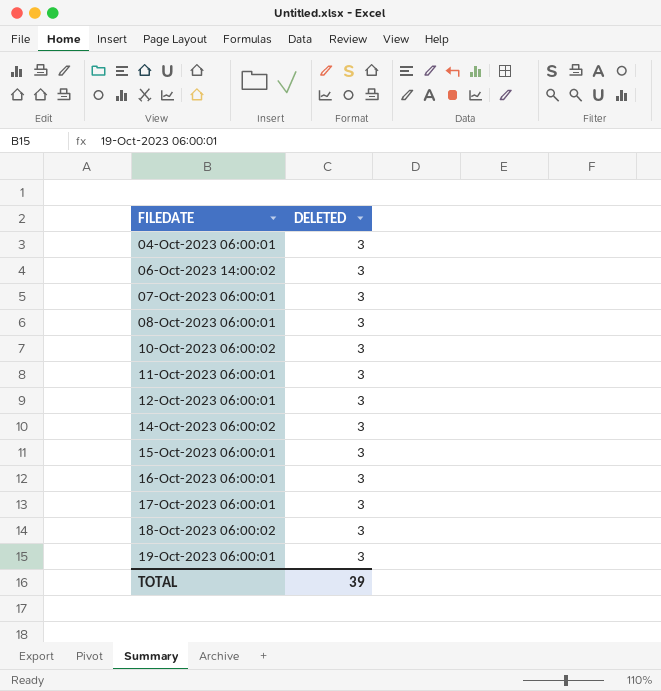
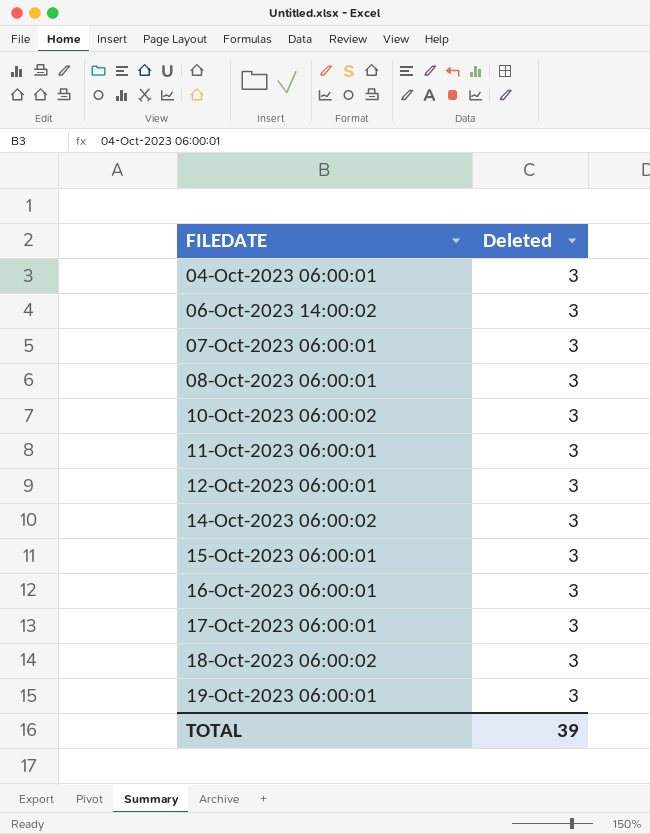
column name: DELETED -> Deleted

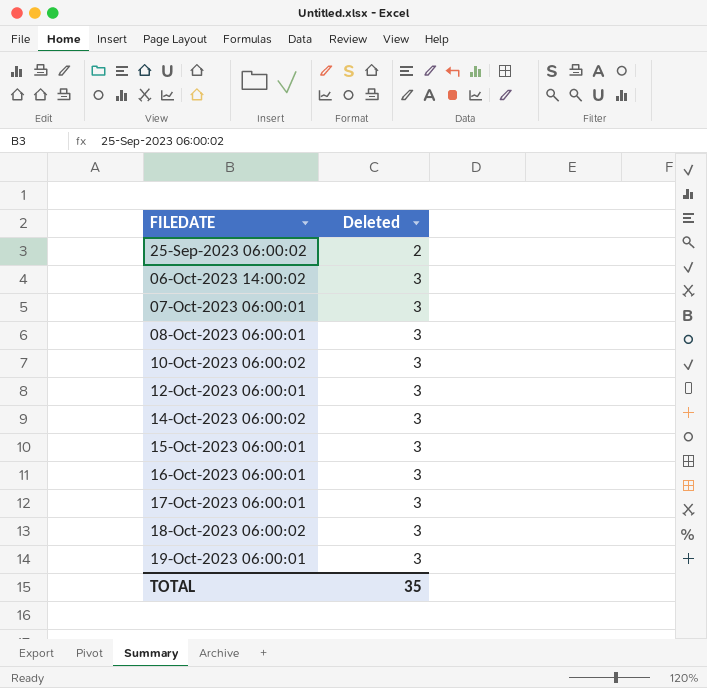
row 04-Oct-2023 06:00:01: 3 -> none
row 11-Oct-2023 06:00:01: 3 -> none
row 25-Sep-2023 06:00:02: none -> 2
TOTAL | Deleted: 39 -> 35

